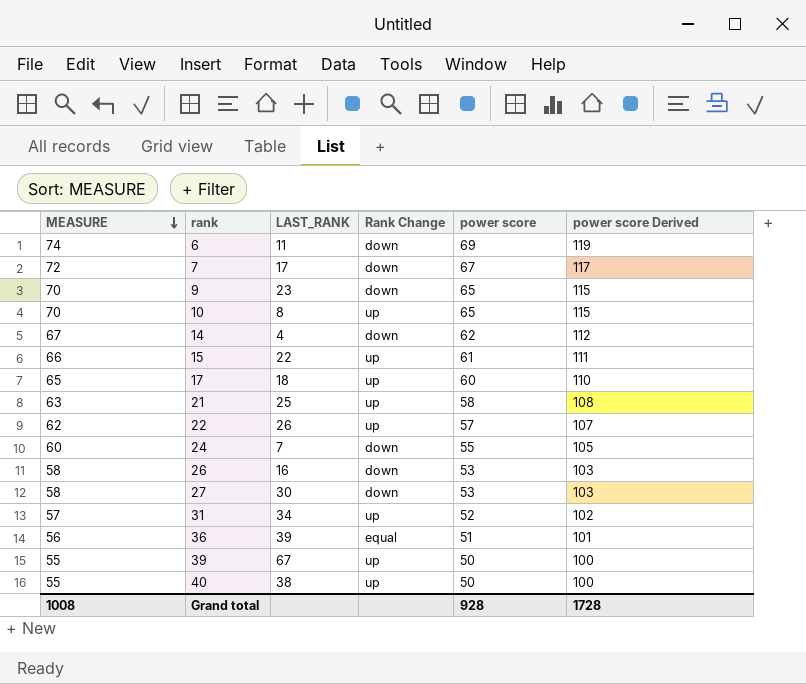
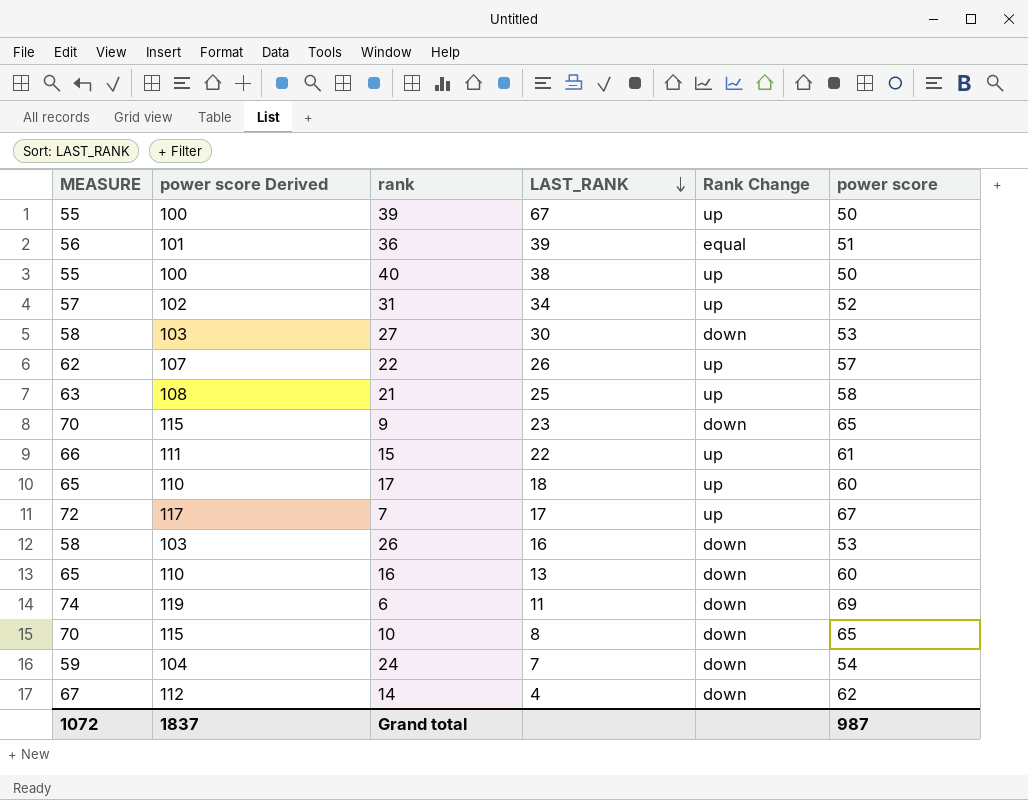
row order: MEASURE descending -> LAST_RANK descending
column power score Derived | position: 6 -> 2
7 | Rank Change: down -> up
row 16: none -> 65 | 110 | 13 | down | 60
10 | Rank Change: up -> down
24 | MEASURE: 60 -> 59
24 | power score Derived: 105 -> 104
24 | power score: 55 -> 54
Grand total | MEASURE: 1008 -> 1072
Grand total | power score Derived: 1728 -> 1837
Grand total | power score: 928 -> 987

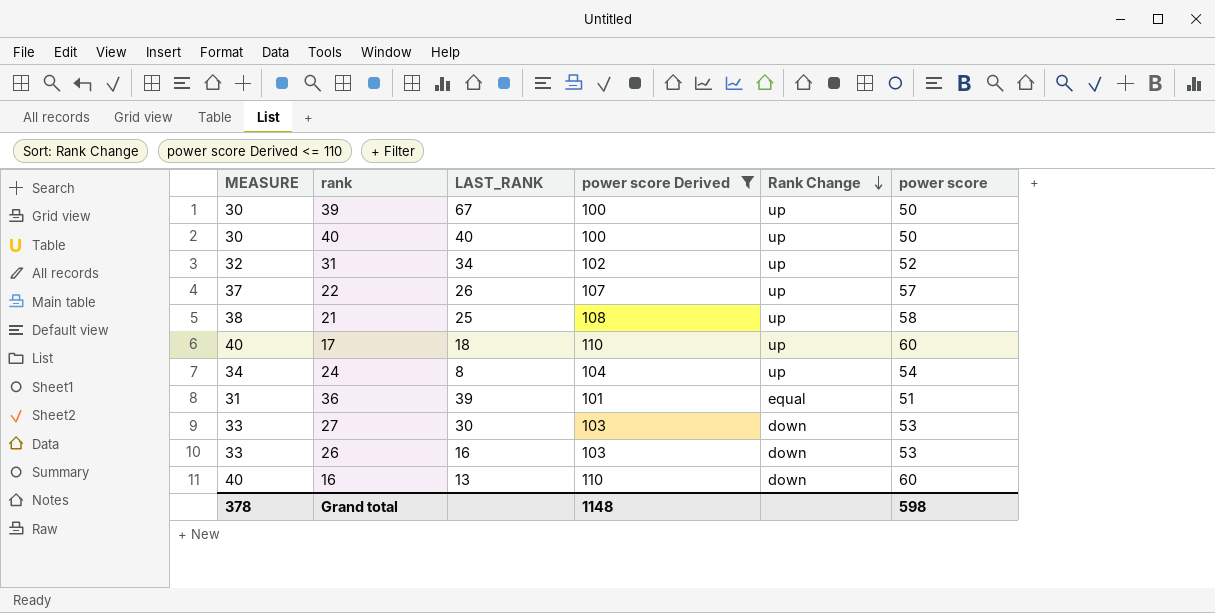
filter: none -> power score Derived <= 110
row order: LAST_RANK descending -> Rank Change descending
column MEASURE | formula: [power score] + 5 -> [power score] - 20
column power score Derived | position: 2 -> 4
40 | LAST_RANK: 38 -> 40
24 | LAST_RANK: 7 -> 8
24 | Rank Change: down -> up
Grand total | MEASURE: 1072 -> 378
Grand total | power score Derived: 1837 -> 1148
Grand total | power score: 987 -> 598

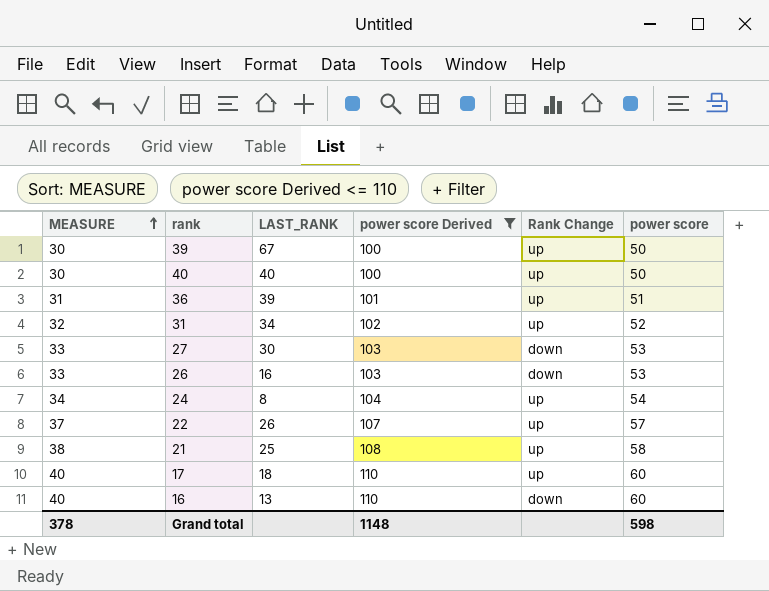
row order: Rank Change descending -> MEASURE ascending
36 | Rank Change: equal -> up

